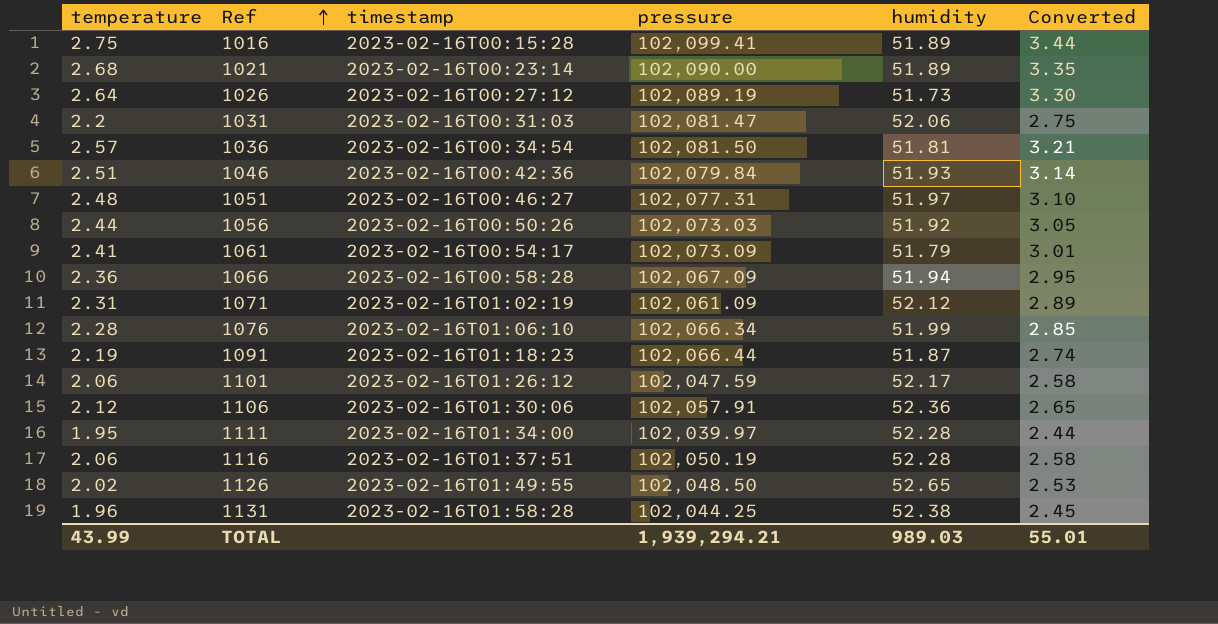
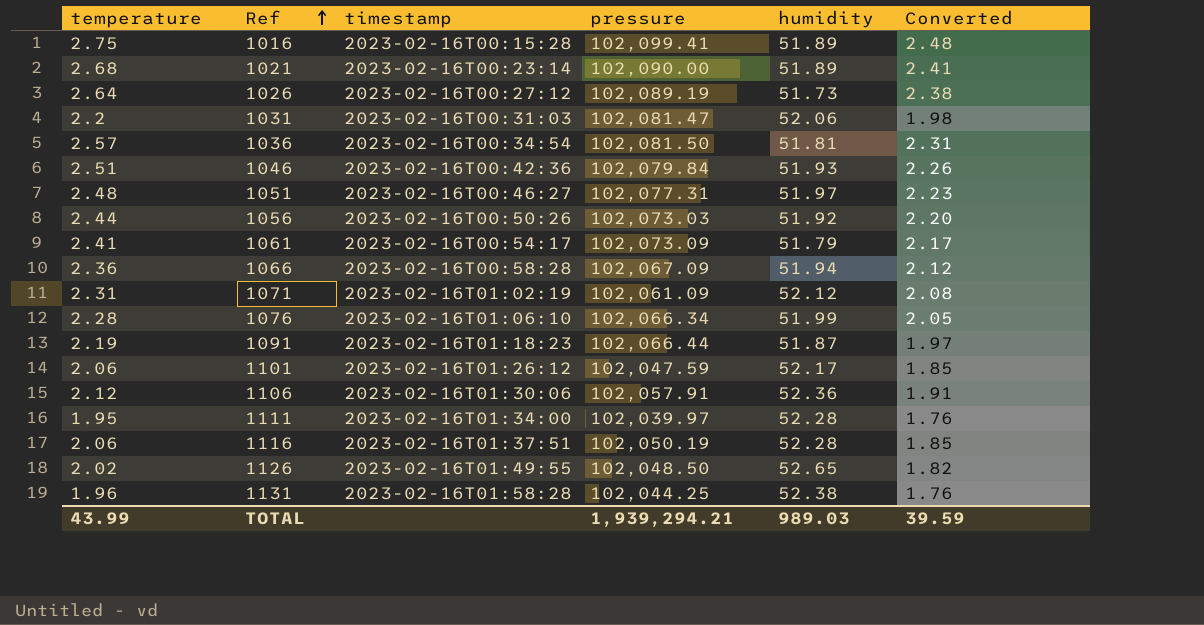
column Converted | formula: [temperature] * 1.25 -> [temperature] * 0.9
TOTAL | Converted: 55.01 -> 39.59

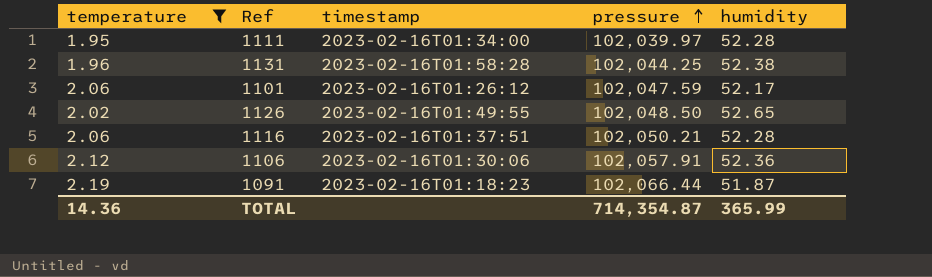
filter: none -> temperature <= 2.19
row order: Ref ascending -> pressure ascending
column Converted | formula: [temperature] * 0.9 -> none
1116 | pressure: 102,050.19 -> 102,050.21
TOTAL | temperature: 43.99 -> 14.36
TOTAL | pressure: 1,939,294.21 -> 714,354.87
TOTAL | humidity: 989.03 -> 365.99

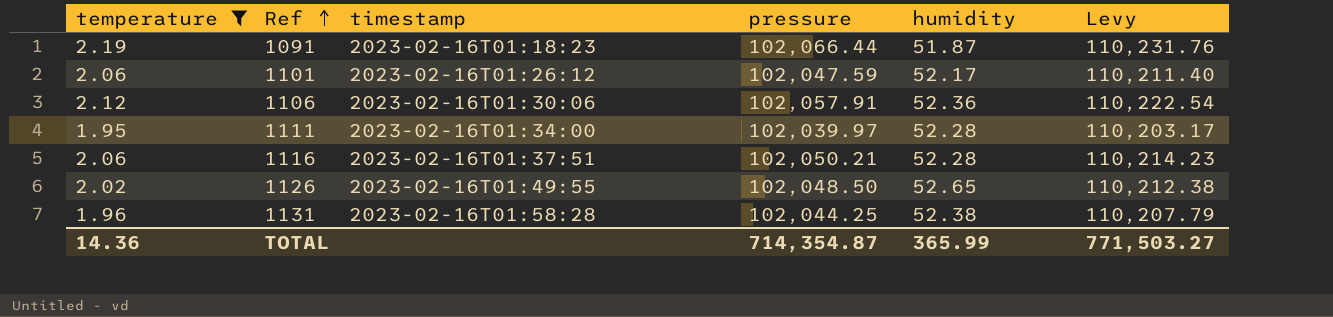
row order: pressure ascending -> Ref ascending
column Levy | formula: none -> [pressure] * 1.08

